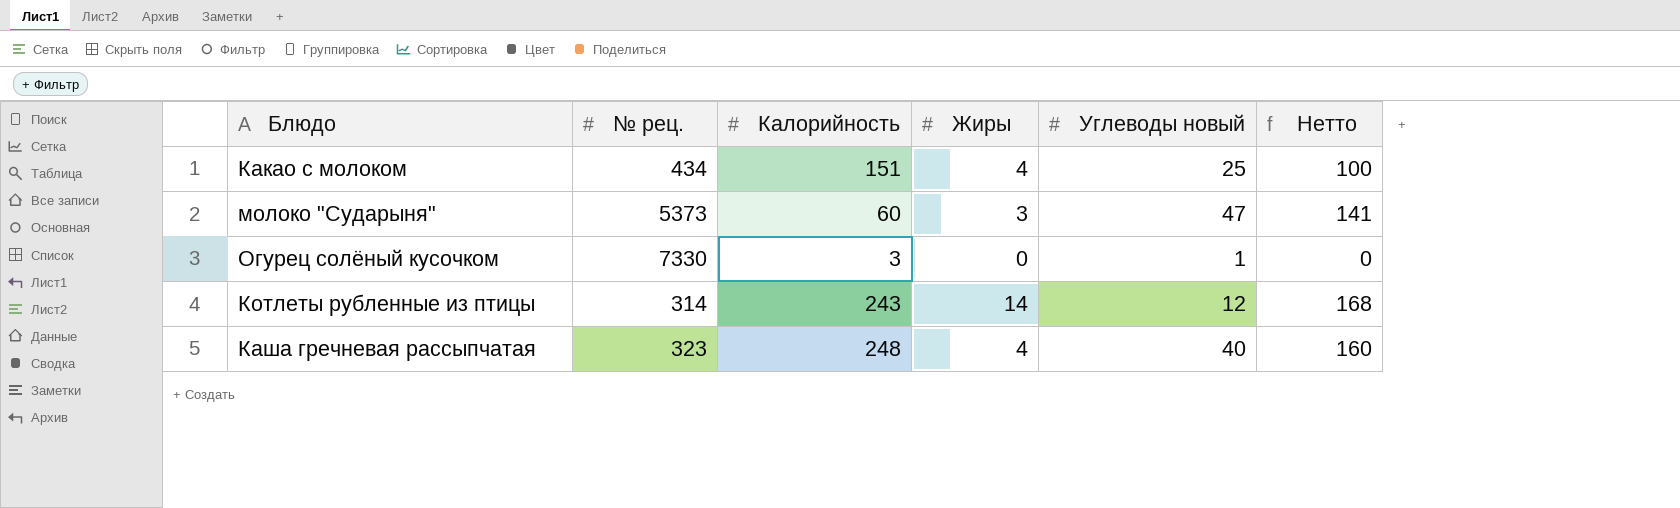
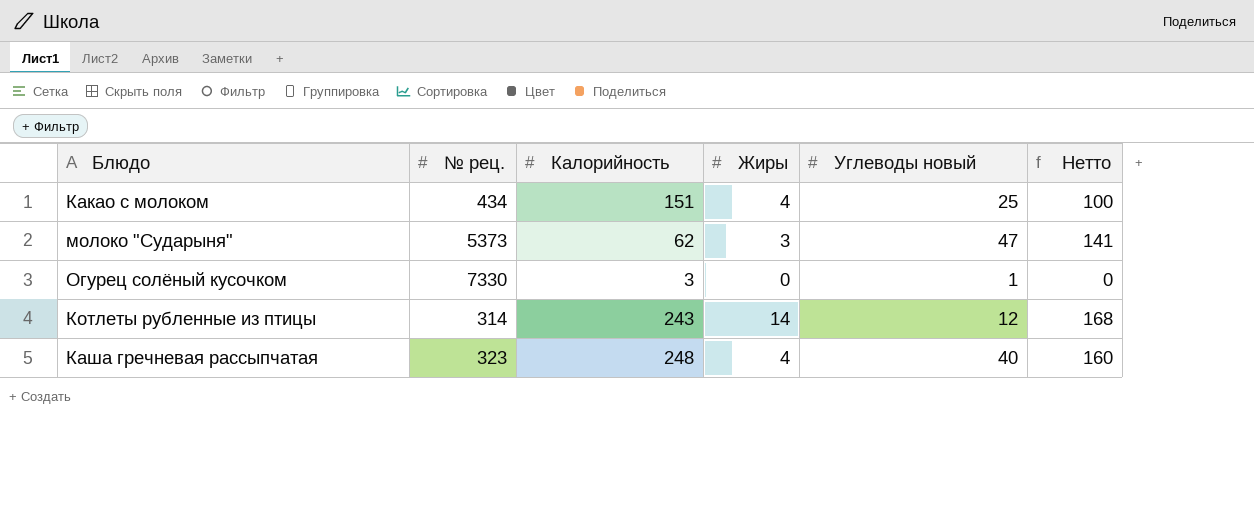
молоко "Сударыня" | Калорийность: 60 -> 62

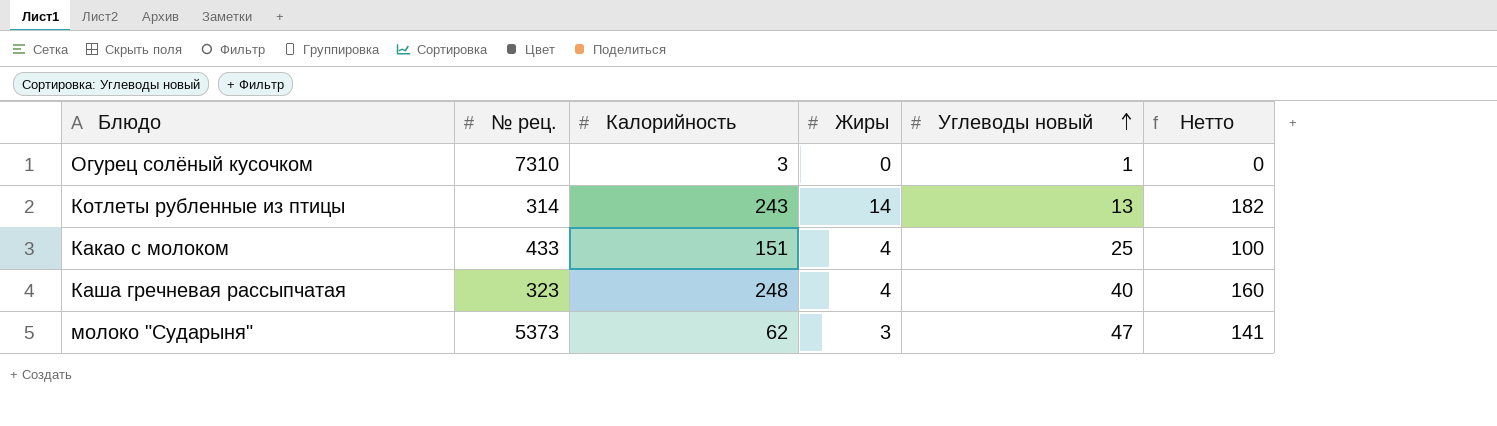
row order: none -> Углеводы новый ascending
Огурец солёный кусочком | № рец.: 7330 -> 7310
Котлеты рубленные из птицы | Углеводы новый: 12 -> 13
Котлеты рубленные из птицы | Нетто: 168 -> 182
Какао с молоком | № рец.: 434 -> 433

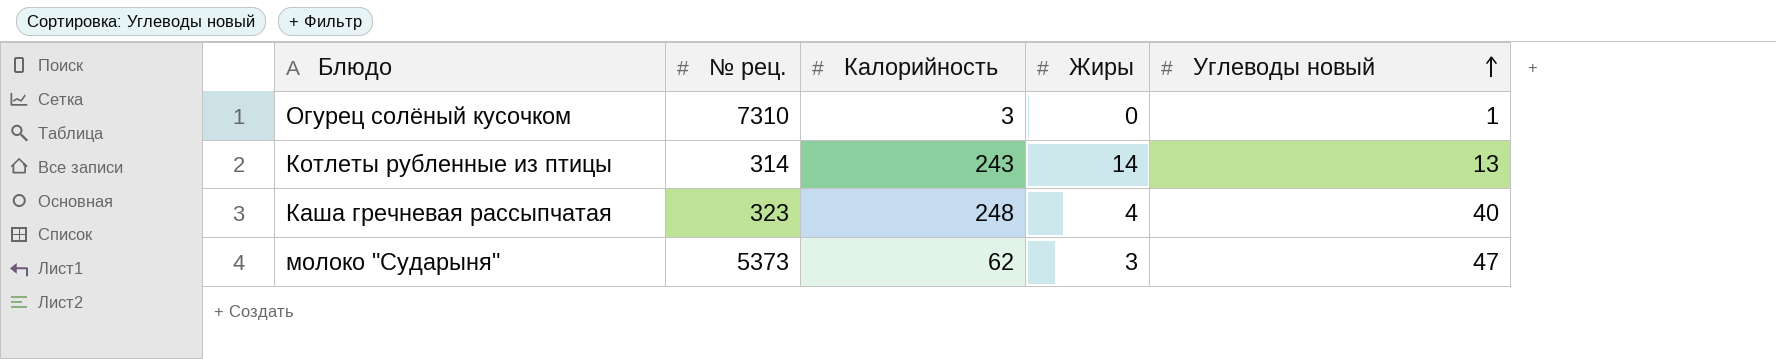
column Нетто | formula: [Жиры] * [Углеводы новый] -> none
row Какао с молоком: 433 | 151 | 4 | 25 | 100 -> none

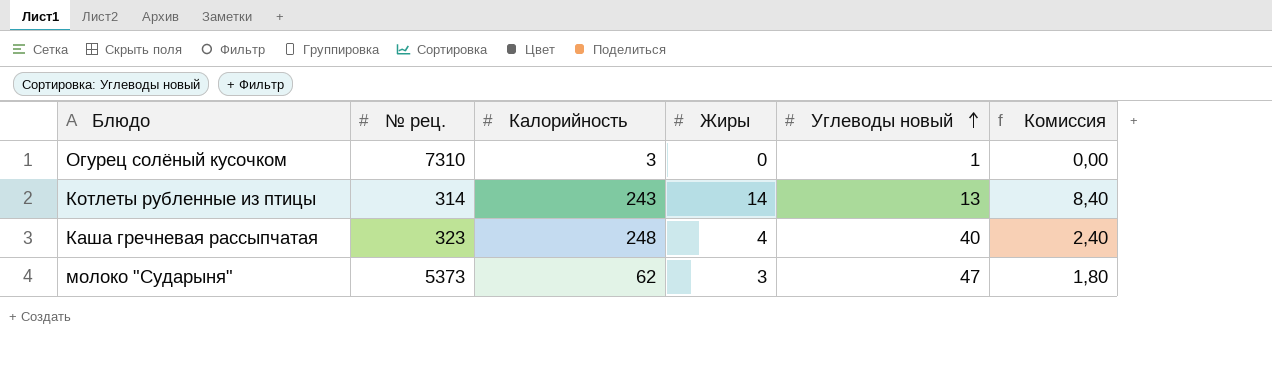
column Комиссия | formula: none -> [Жиры] * 0,6

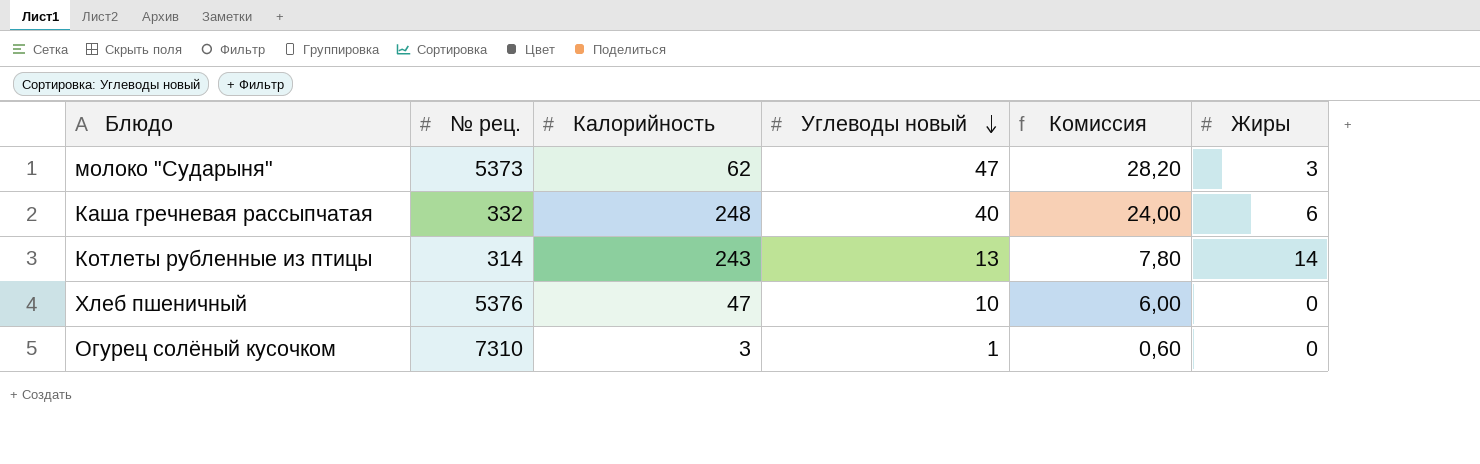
row order: Углеводы новый ascending -> Углеводы новый descending
column Комиссия | formula: [Жиры] * 0,6 -> [Углеводы новый] * 0,6
column Жиры | position: 4 -> 6
Каша гречневая рассыпчатая | № рец.: 323 -> 332
Каша гречневая рассыпчатая | Жиры: 4 -> 6
row Хлеб пшеничный: none -> 5376 | 47 | 10 | 6,00 | 0

